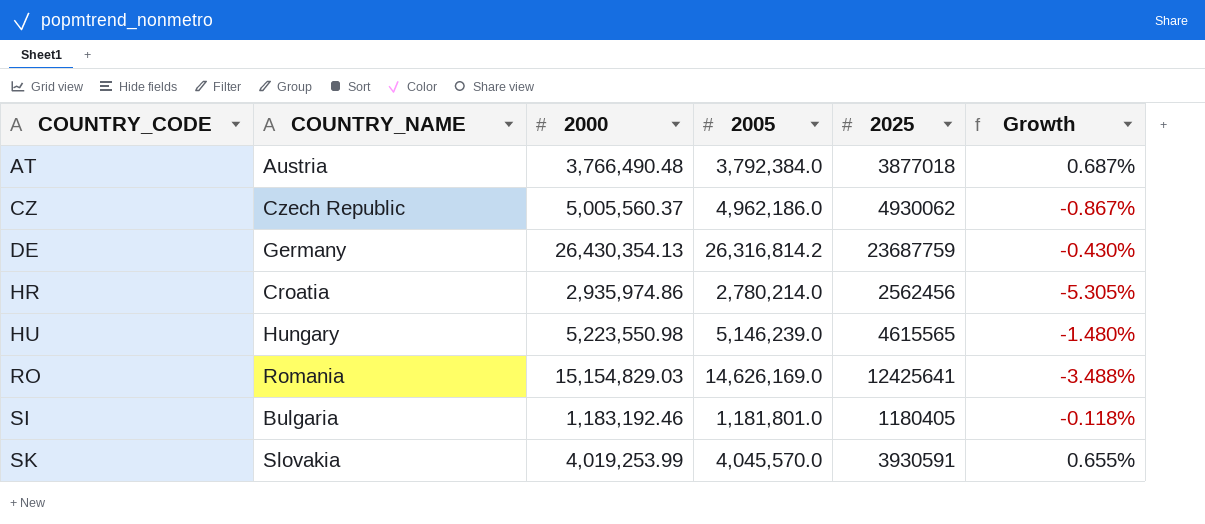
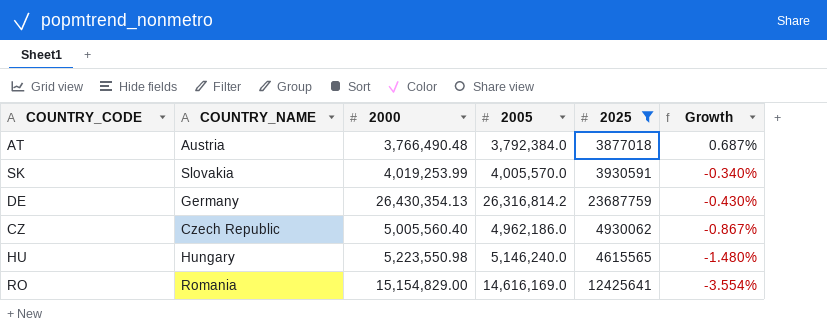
filter: none -> 2025 >= 3877018
row order: COUNTRY_CODE ascending -> Growth descending
SK | 2005: 4,045,570.0 -> 4,005,570.0
SK | Growth: 0.655% -> -0.340%
CZ | 2000: 5,005,560.37 -> 5,005,560.40
HU | 2005: 5,146,239.0 -> 5,146,240.0
RO | 2000: 15,154,829.03 -> 15,154,829.00
RO | 2005: 14,626,169.0 -> 14,616,169.0
RO | Growth: -3.488% -> -3.554%

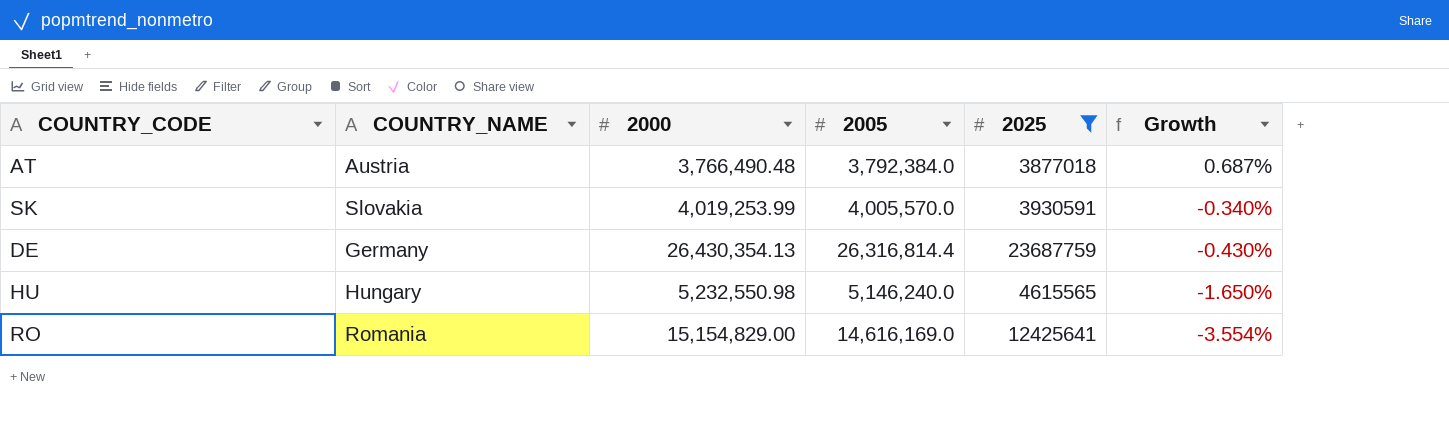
row CZ: Czech Republic | 5,005,560.40 | 4,962,186.0 | 4930062 | -0.867% -> none
DE | 2005: 26,316,814.2 -> 26,316,814.4
HU | 2000: 5,223,550.98 -> 5,232,550.98
HU | Growth: -1.480% -> -1.650%

